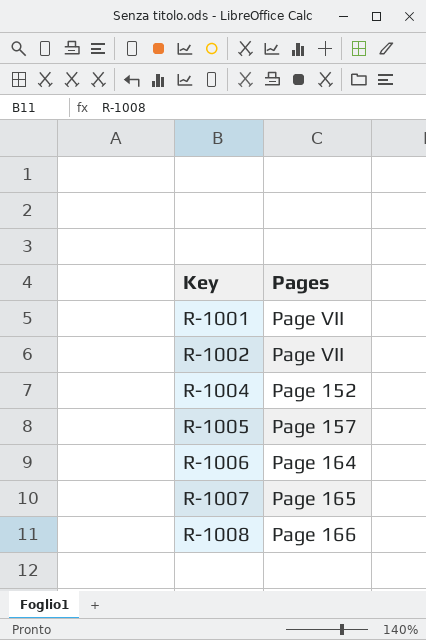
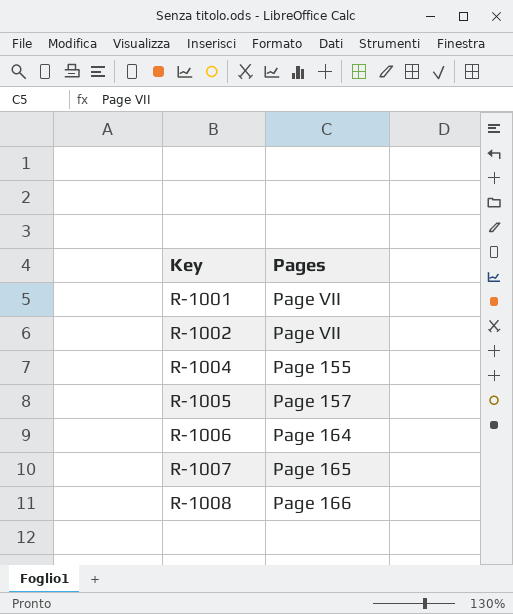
R-1004 | Pages: Page 152 -> Page 155

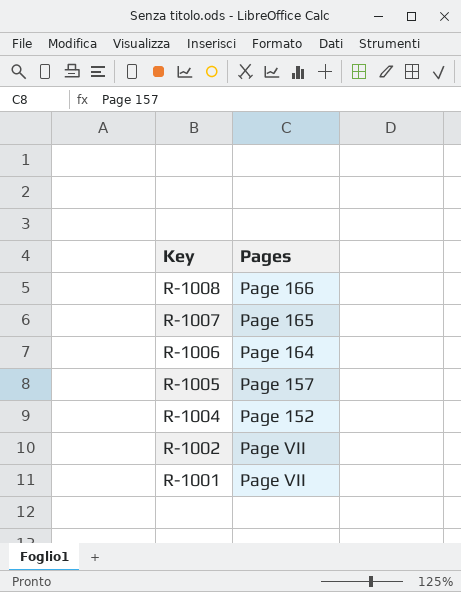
row order: Key ascending -> Key descending
R-1004 | Pages: Page 155 -> Page 152

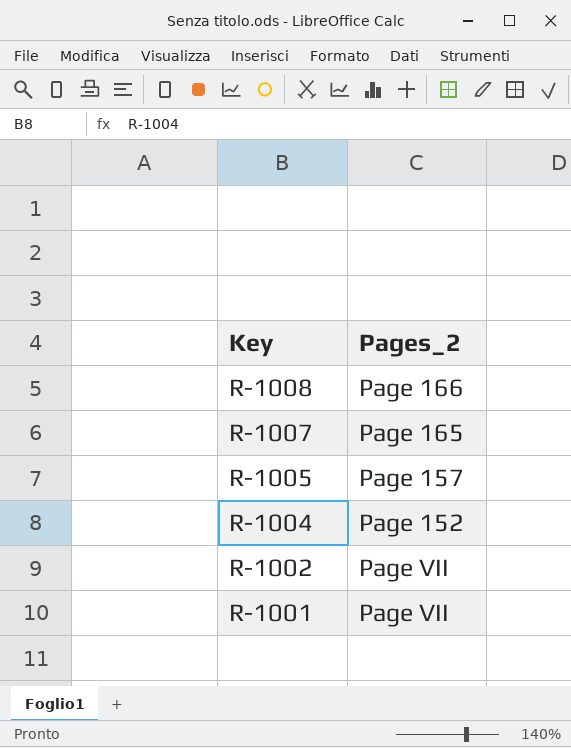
column name: Pages -> Pages_2
row R-1006: Page 164 -> none

